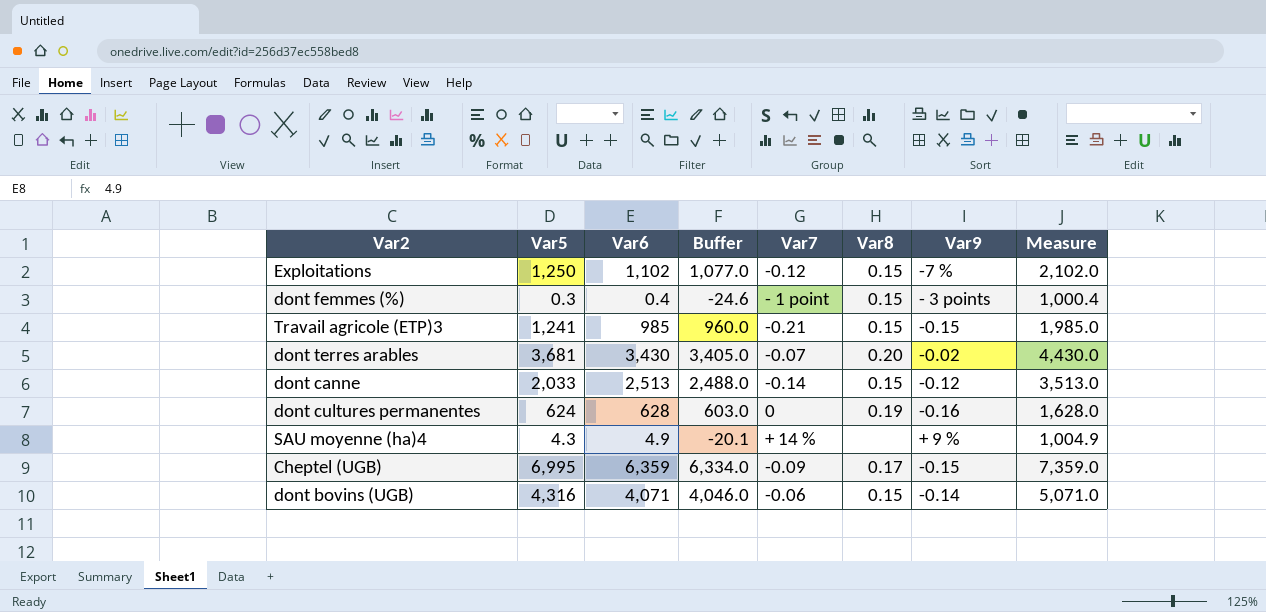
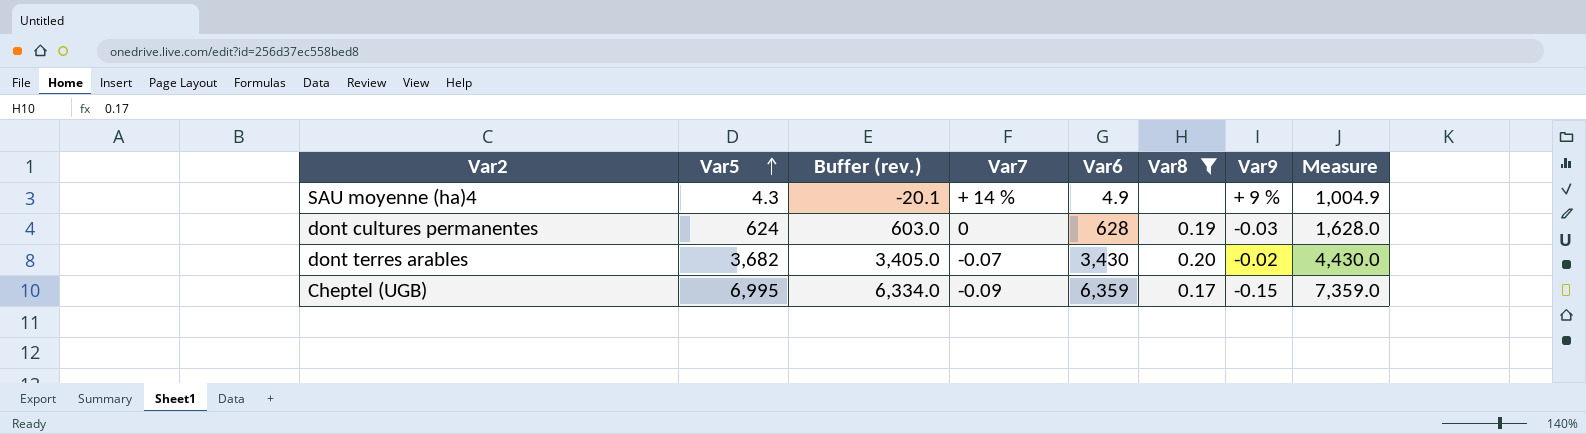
filter: none -> Var8 != 0.15
row order: none -> Var5 ascending
column name: Buffer -> Buffer (rev.)
column Var6 | position: 3 -> 5
dont cultures permanentes | Var9: -0.16 -> -0.03
dont terres arables | Var5: 3,681 -> 3,682

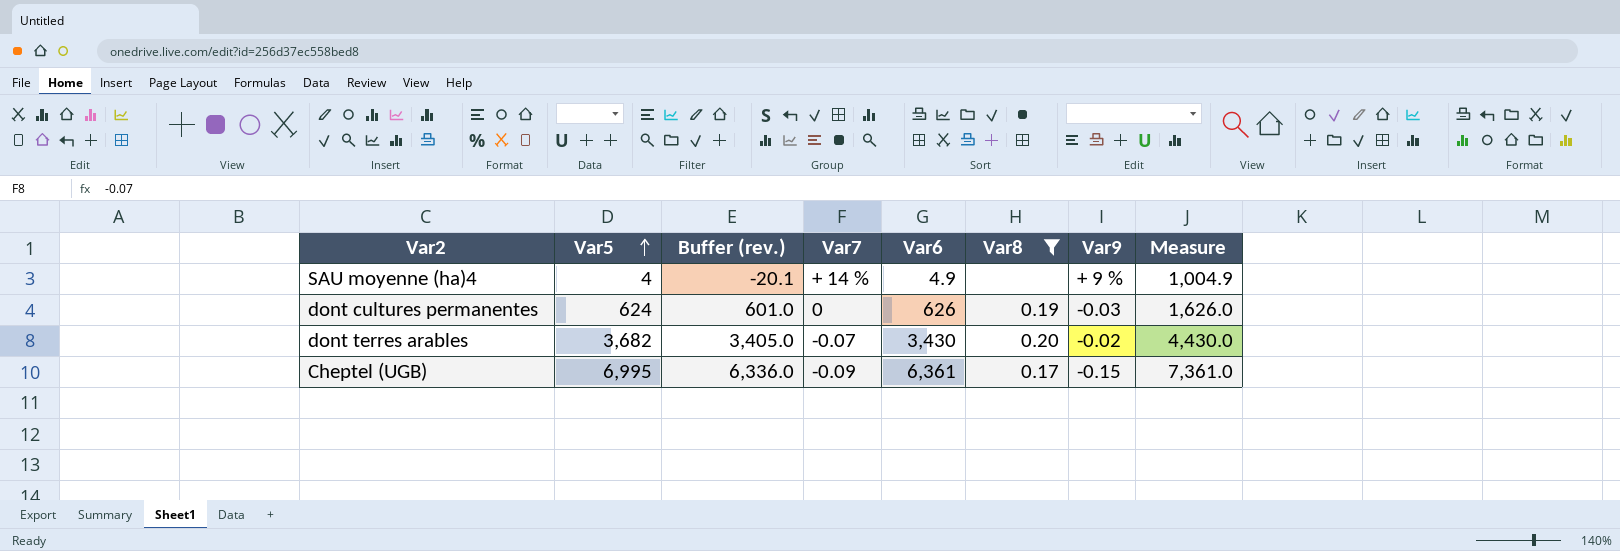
SAU moyenne (ha)4 | Var5: 4.3 -> 4
dont cultures permanentes | Buffer (rev.): 603.0 -> 601.0
dont cultures permanentes | Var6: 628 -> 626
dont cultures permanentes | Measure: 1,628.0 -> 1,626.0
Cheptel (UGB) | Buffer (rev.): 6,334.0 -> 6,336.0
Cheptel (UGB) | Var6: 6,359 -> 6,361
Cheptel (UGB) | Measure: 7,359.0 -> 7,361.0

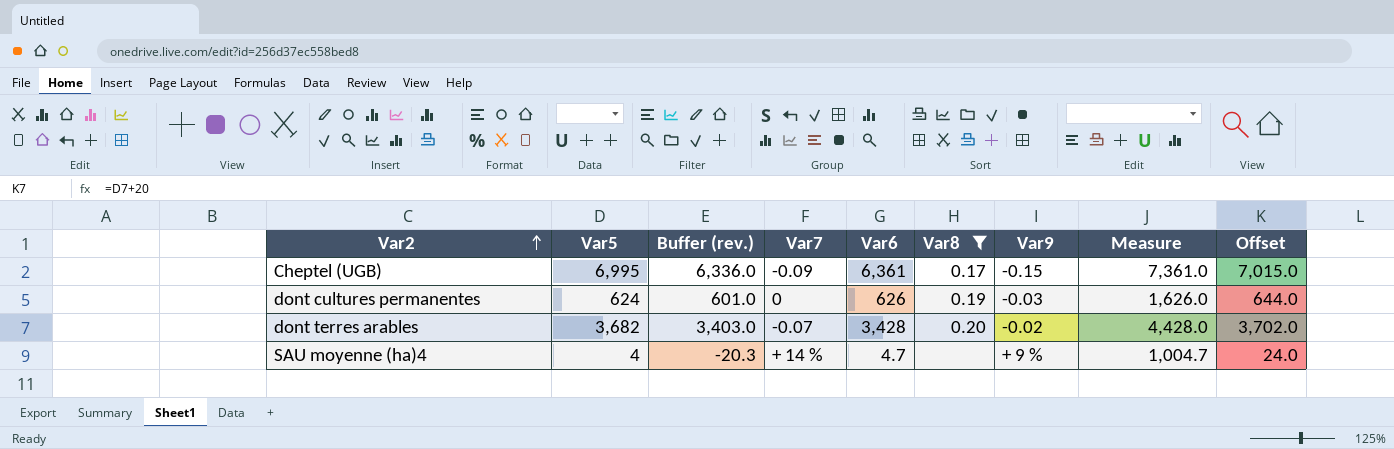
row order: Var5 ascending -> Var2 ascending
column Offset | formula: none -> [Var5] + 20
dont terres arables | Buffer (rev.): 3,405.0 -> 3,403.0
dont terres arables | Var6: 3,430 -> 3,428
dont terres arables | Measure: 4,430.0 -> 4,428.0
SAU moyenne (ha)4 | Buffer (rev.): -20.1 -> -20.3
SAU moyenne (ha)4 | Var6: 4.9 -> 4.7
SAU moyenne (ha)4 | Measure: 1,004.9 -> 1,004.7

